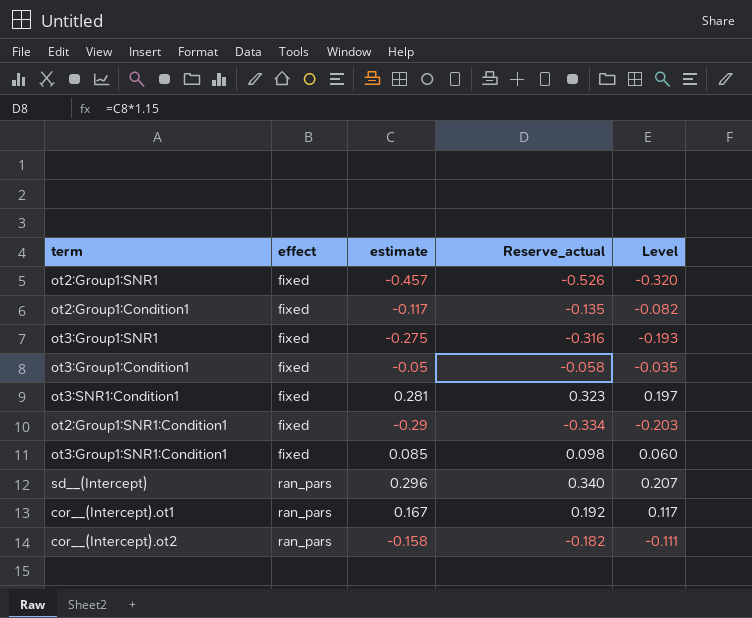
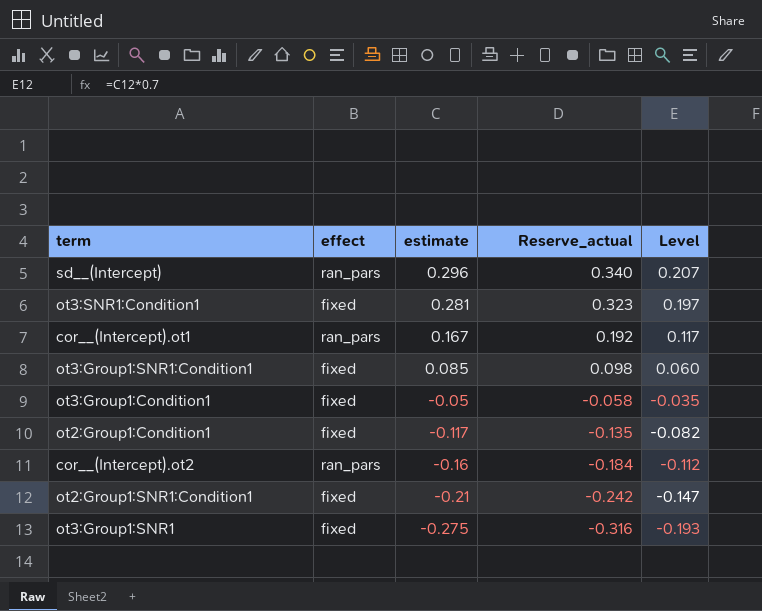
row order: effect ascending -> estimate descending
row ot2:Group1:SNR1: fixed | -0.457 | -0.526 | -0.320 -> none
cor__(Intercept).ot2 | estimate: -0.158 -> -0.16
cor__(Intercept).ot2 | Reserve_actual: -0.182 -> -0.184
cor__(Intercept).ot2 | Level: -0.111 -> -0.112
ot2:Group1:SNR1:Condition1 | estimate: -0.29 -> -0.21
ot2:Group1:SNR1:Condition1 | Reserve_actual: -0.334 -> -0.242
ot2:Group1:SNR1:Condition1 | Level: -0.203 -> -0.147

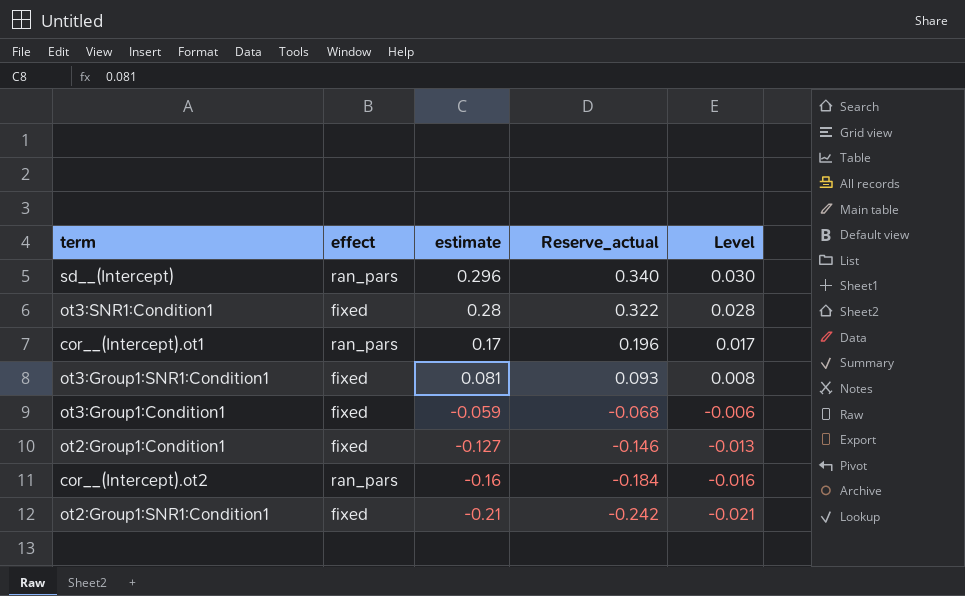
column Level | formula: [estimate] * 0.7 -> [estimate] * 0.1
row ot3:Group1:SNR1: fixed | -0.275 | -0.316 | -0.193 -> none
ot3:SNR1:Condition1 | estimate: 0.281 -> 0.28
ot3:SNR1:Condition1 | Reserve_actual: 0.323 -> 0.322
cor__(Intercept).ot1 | estimate: 0.167 -> 0.17
cor__(Intercept).ot1 | Reserve_actual: 0.192 -> 0.196
ot3:Group1:SNR1:Condition1 | estimate: 0.085 -> 0.081
ot3:Group1:SNR1:Condition1 | Reserve_actual: 0.098 -> 0.093
ot3:Group1:Condition1 | estimate: -0.05 -> -0.059
ot3:Group1:Condition1 | Reserve_actual: -0.058 -> -0.068
ot2:Group1:Condition1 | estimate: -0.117 -> -0.127
ot2:Group1:Condition1 | Reserve_actual: -0.135 -> -0.146

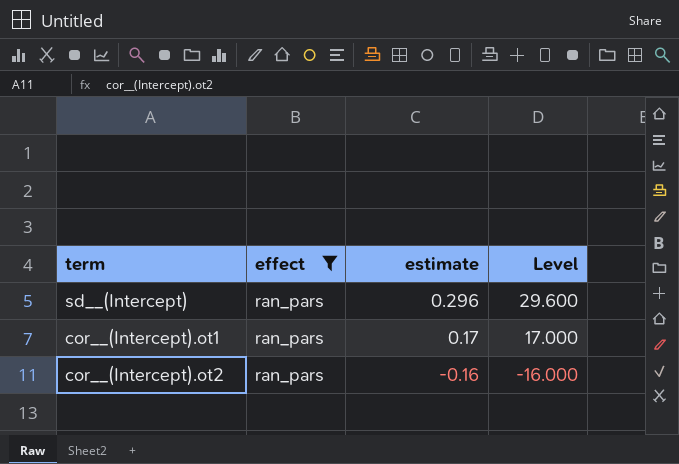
filter: none -> effect = ran_pars
column Reserve_actual | formula: [estimate] * 1.15 -> none
column Level | formula: [estimate] * 0.1 -> [estimate] * 100

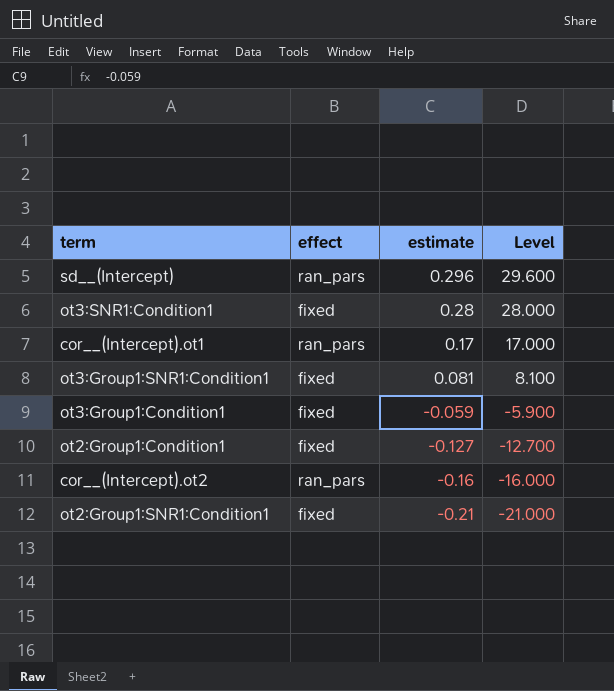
filter: effect = ran_pars -> none

